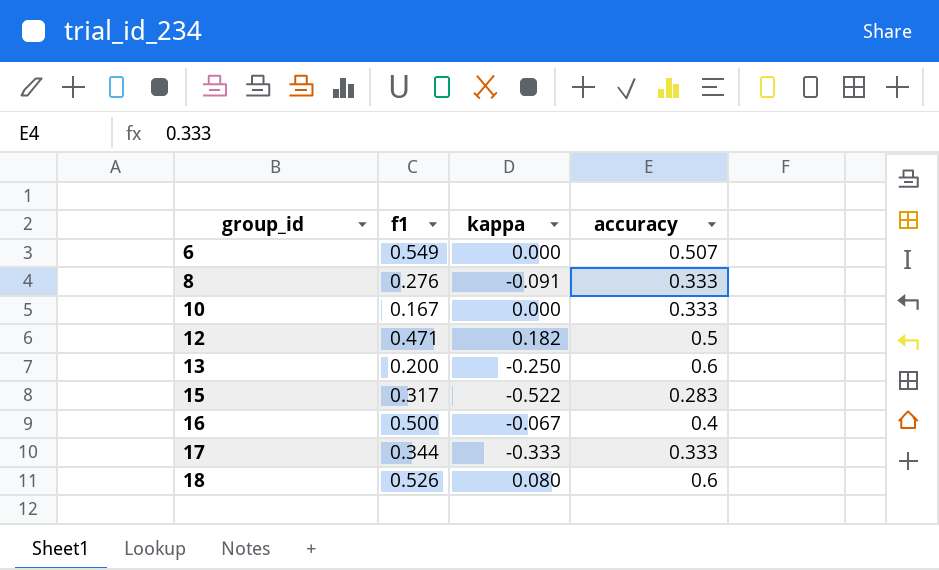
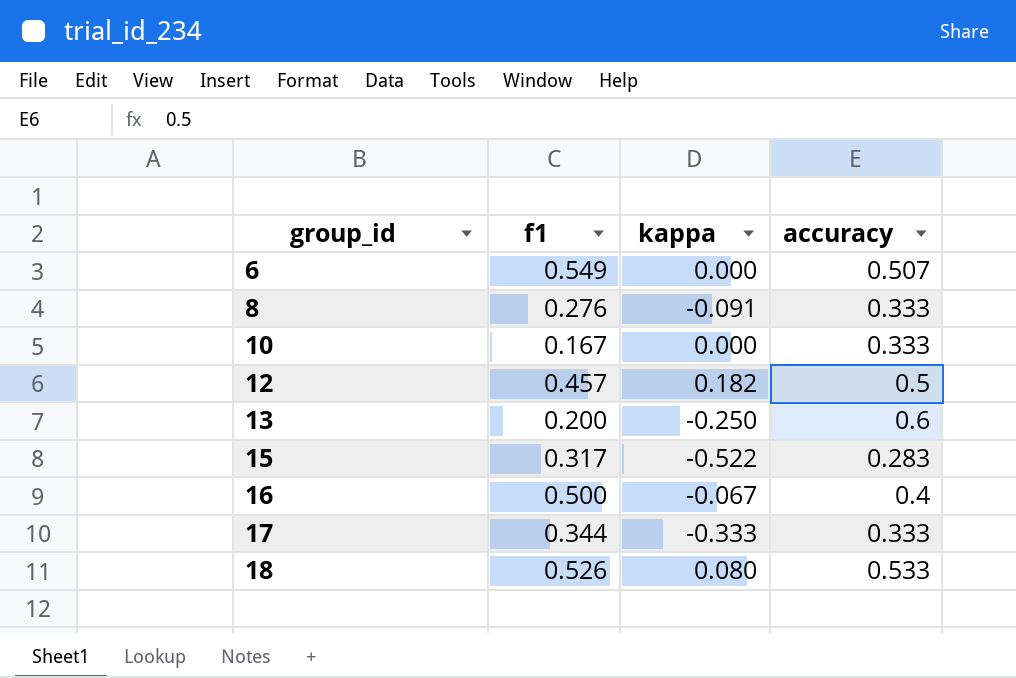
12 | f1: 0.471 -> 0.457
18 | accuracy: 0.6 -> 0.533

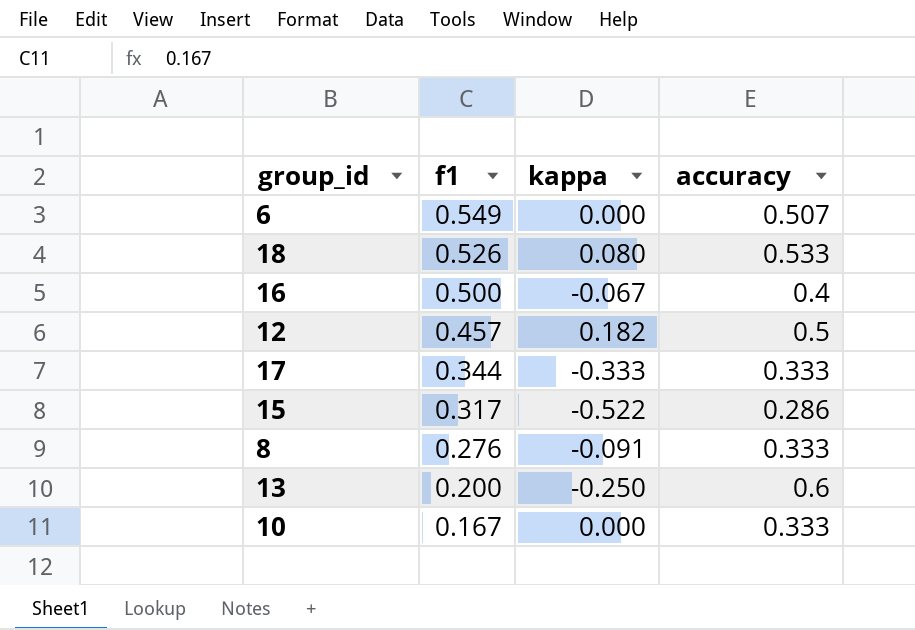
row order: group_id ascending -> f1 descending
15 | accuracy: 0.283 -> 0.286

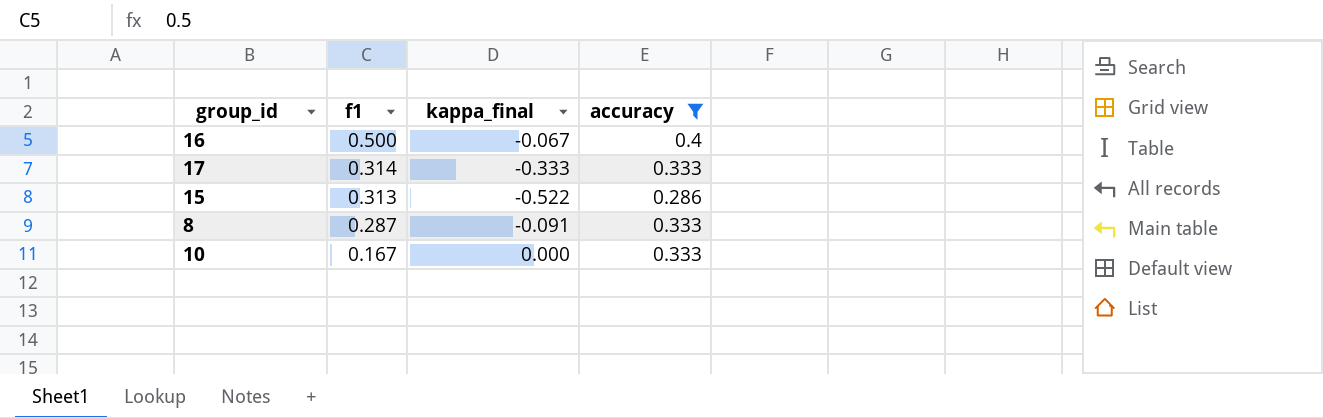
filter: none -> accuracy <= 0.4
column name: kappa -> kappa_final
17 | f1: 0.344 -> 0.314
15 | f1: 0.317 -> 0.313
8 | f1: 0.276 -> 0.287

